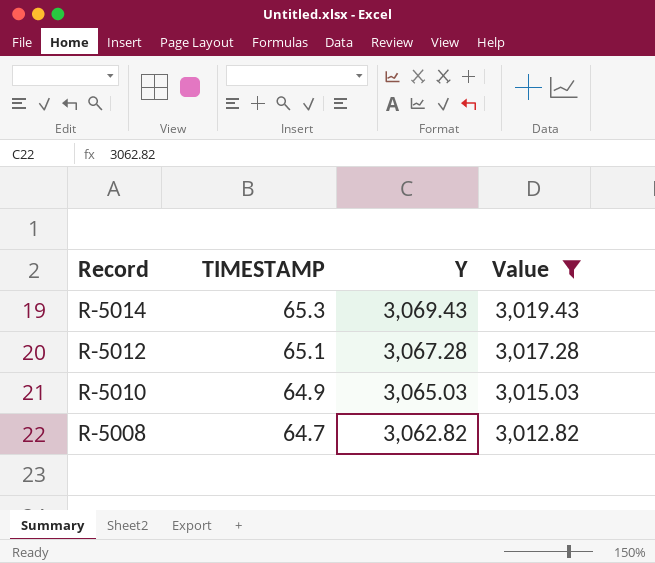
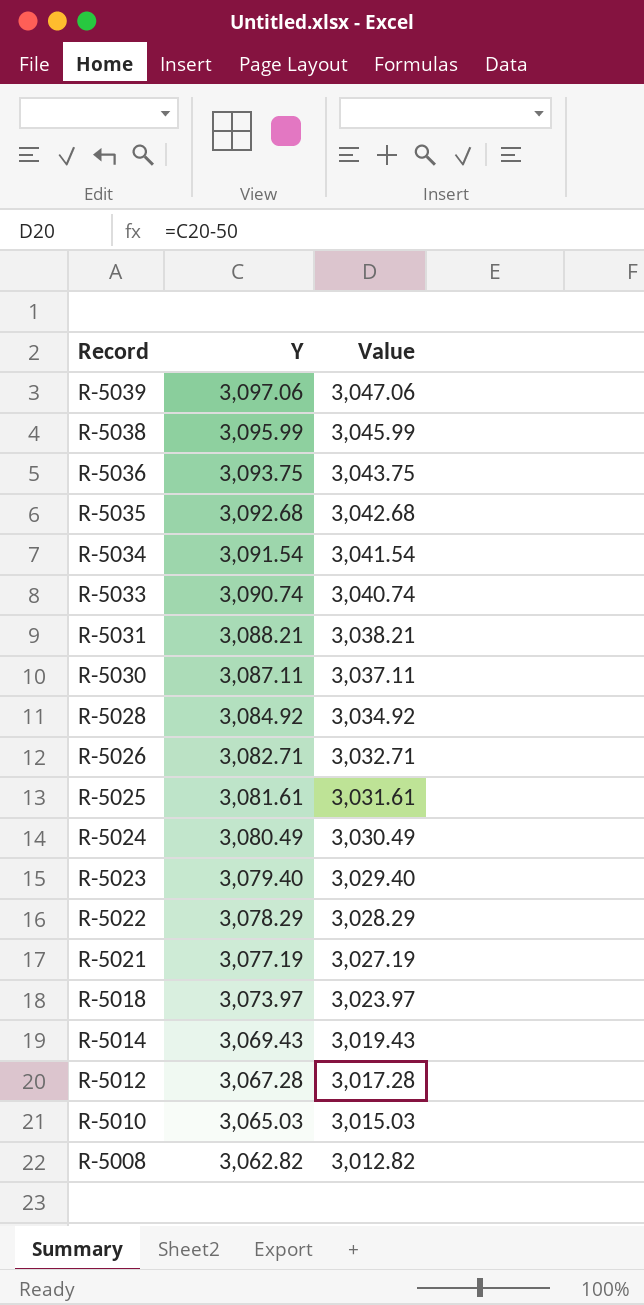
filter: Value <= 3,019.43 -> none
column TIMESTAMP | position: 2 -> none

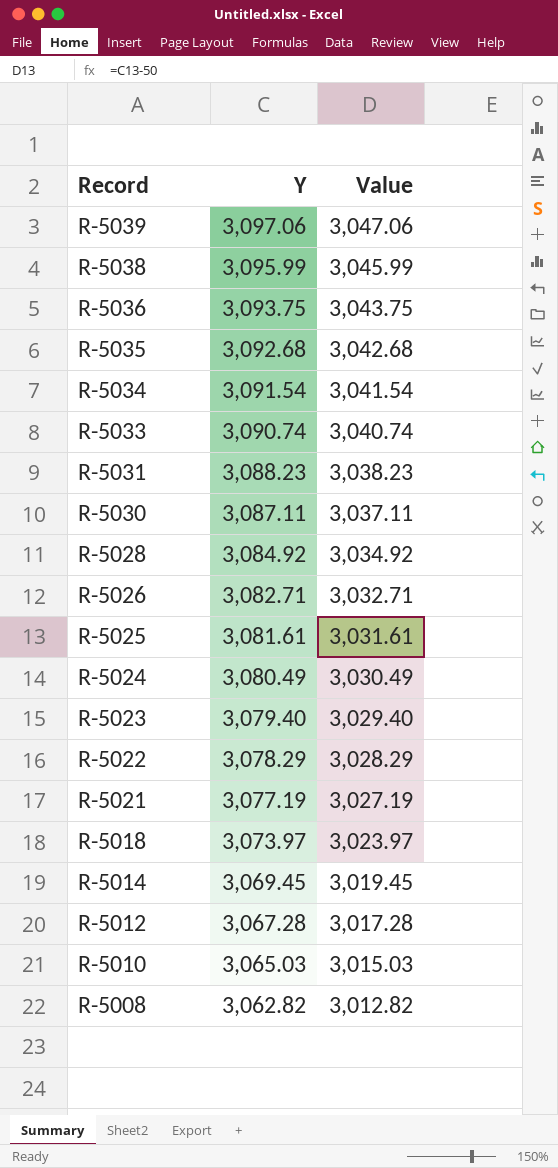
R-5031 | Y: 3,088.21 -> 3,088.23
R-5031 | Value: 3,038.21 -> 3,038.23
R-5014 | Y: 3,069.43 -> 3,069.45
R-5014 | Value: 3,019.43 -> 3,019.45

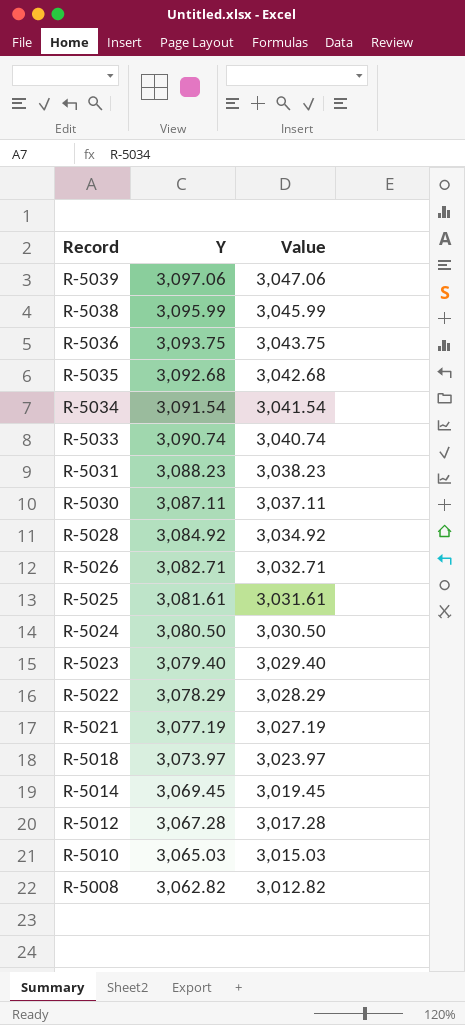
R-5024 | Y: 3,080.49 -> 3,080.50
R-5024 | Value: 3,030.49 -> 3,030.50

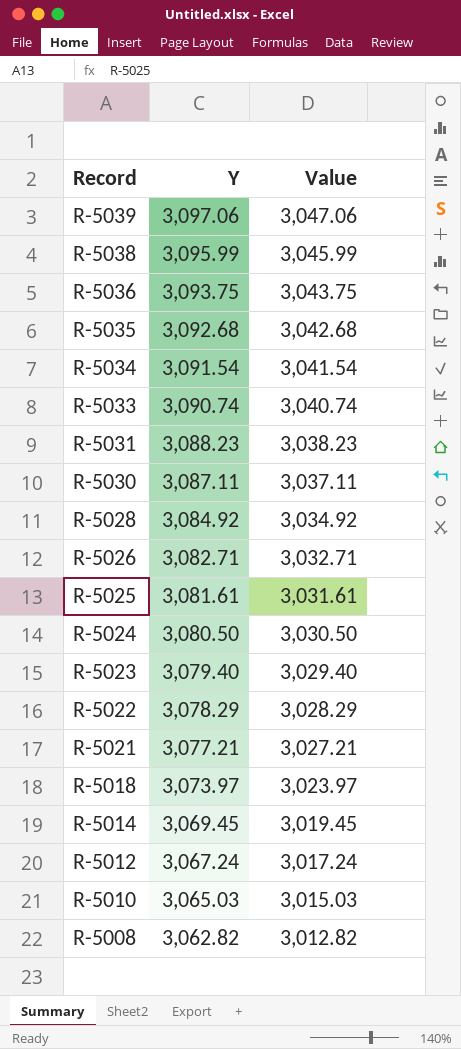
R-5021 | Y: 3,077.19 -> 3,077.21
R-5021 | Value: 3,027.19 -> 3,027.21
R-5012 | Y: 3,067.28 -> 3,067.24
R-5012 | Value: 3,017.28 -> 3,017.24

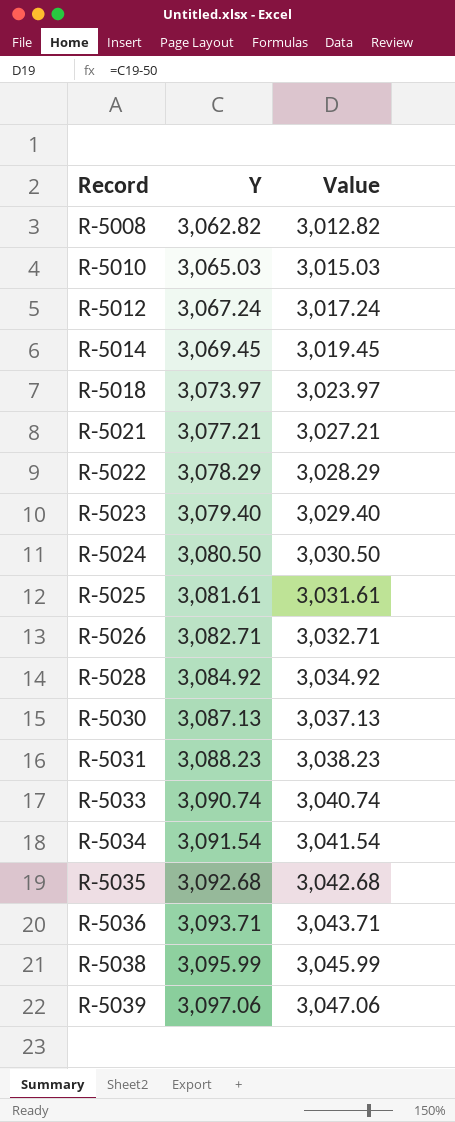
row order: Record descending -> Record ascending
R-5030 | Y: 3,087.11 -> 3,087.13
R-5030 | Value: 3,037.11 -> 3,037.13
R-5036 | Y: 3,093.75 -> 3,093.71
R-5036 | Value: 3,043.75 -> 3,043.71

